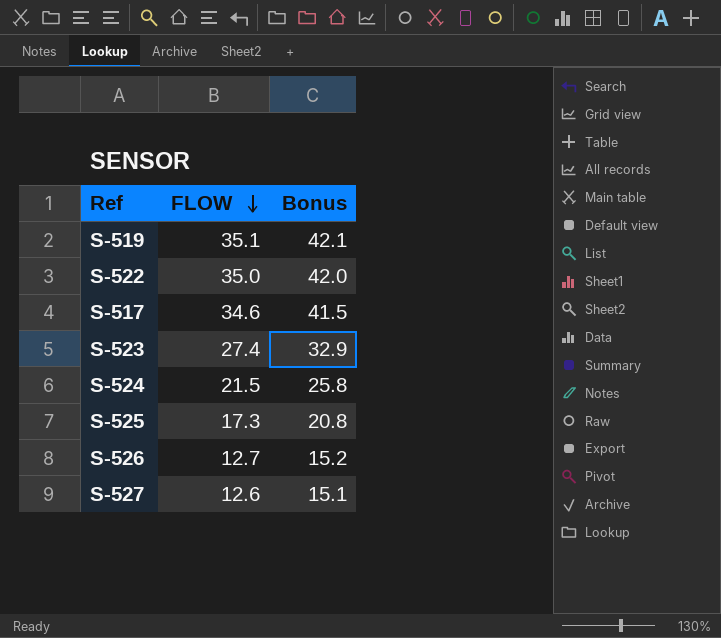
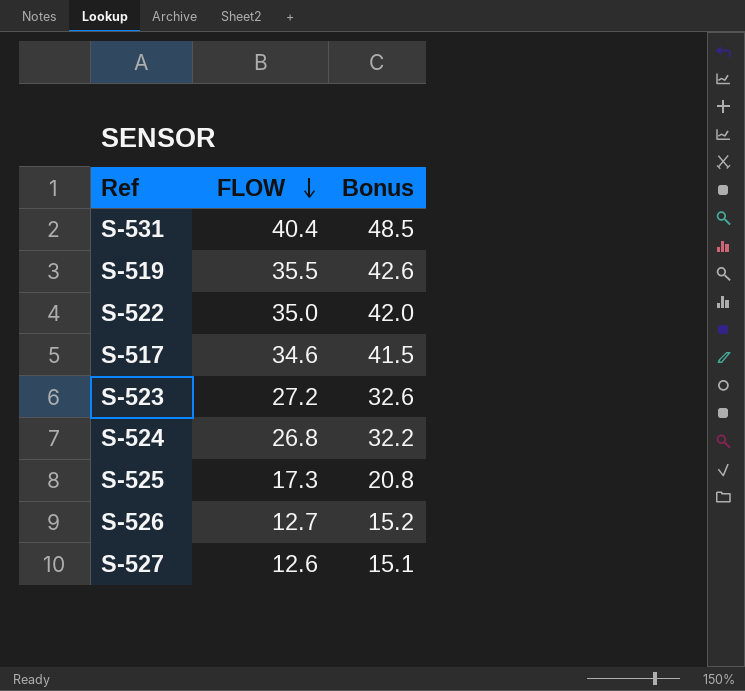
row S-531: none -> 40.4 | 48.5
S-519 | FLOW: 35.1 -> 35.5
S-519 | Bonus: 42.1 -> 42.6
S-523 | FLOW: 27.4 -> 27.2
S-523 | Bonus: 32.9 -> 32.6
S-524 | FLOW: 21.5 -> 26.8
S-524 | Bonus: 25.8 -> 32.2

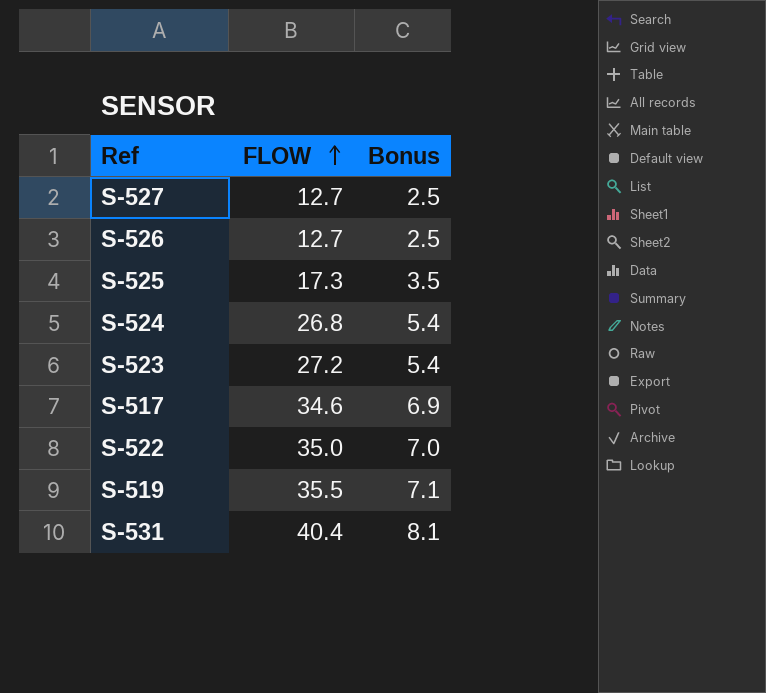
row order: FLOW descending -> FLOW ascending
column Bonus | formula: [FLOW] * 1.2 -> [FLOW] * 0.2
S-527 | FLOW: 12.6 -> 12.7

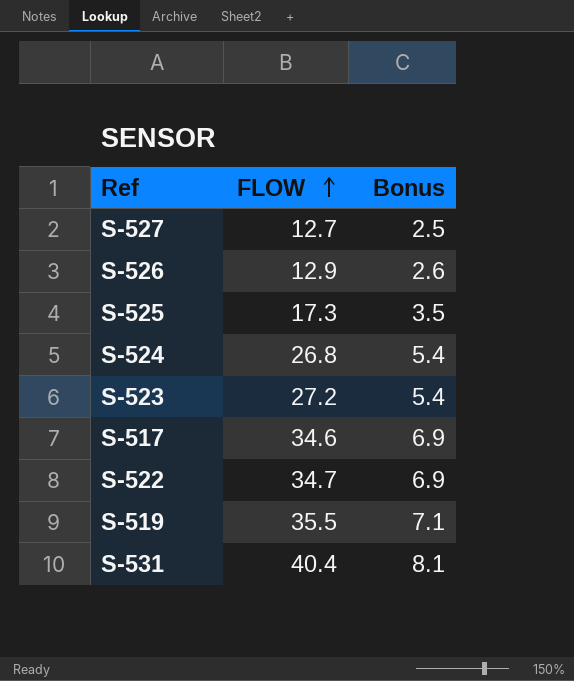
S-526 | FLOW: 12.7 -> 12.9
S-526 | Bonus: 2.5 -> 2.6
S-522 | FLOW: 35.0 -> 34.7
S-522 | Bonus: 7.0 -> 6.9

